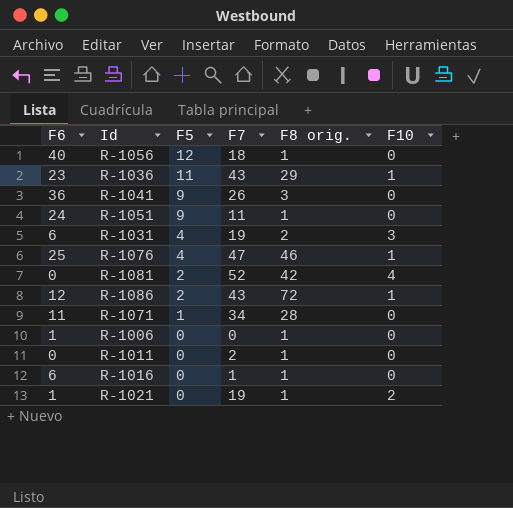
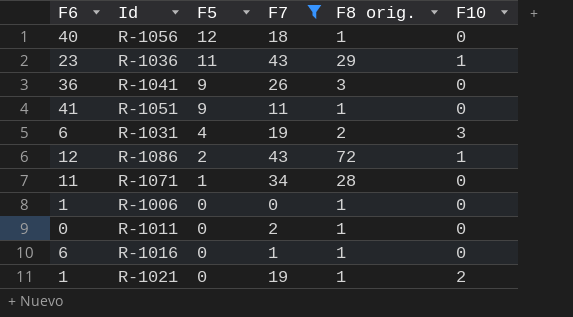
filter: none -> F7 <= 43
R-1051 | F6: 24 -> 41

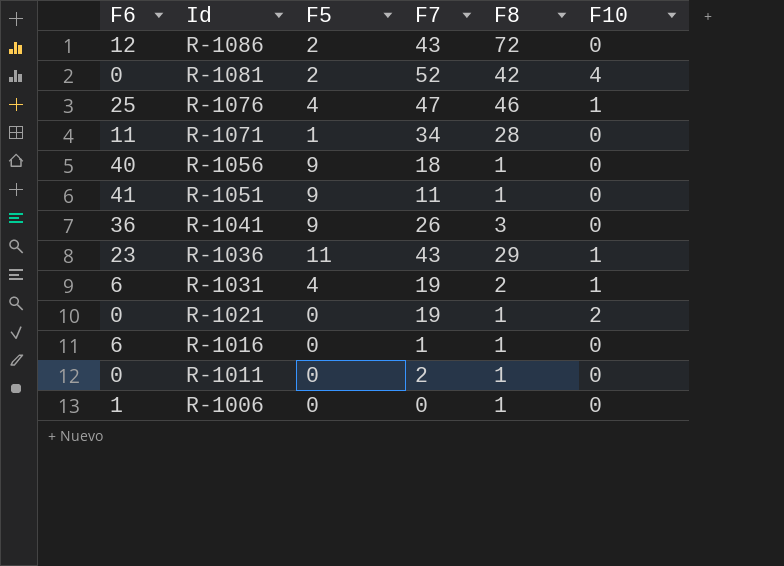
filter: F7 <= 43 -> none
row order: F5 descending -> Id descending
column name: F8 orig. -> F8
R-1086 | F10: 1 -> 0
R-1056 | F5: 12 -> 9
R-1031 | F10: 3 -> 1
R-1021 | F6: 1 -> 0

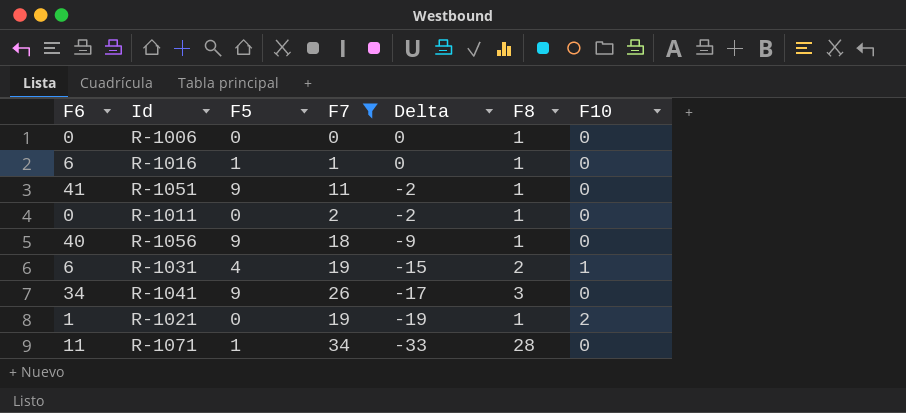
filter: none -> F7 <= 34
row order: Id descending -> Delta descending
column Delta | formula: none -> [F5] - [F7]
R-1006 | F6: 1 -> 0
R-1016 | F5: 0 -> 1
R-1041 | F6: 36 -> 34
R-1021 | F6: 0 -> 1

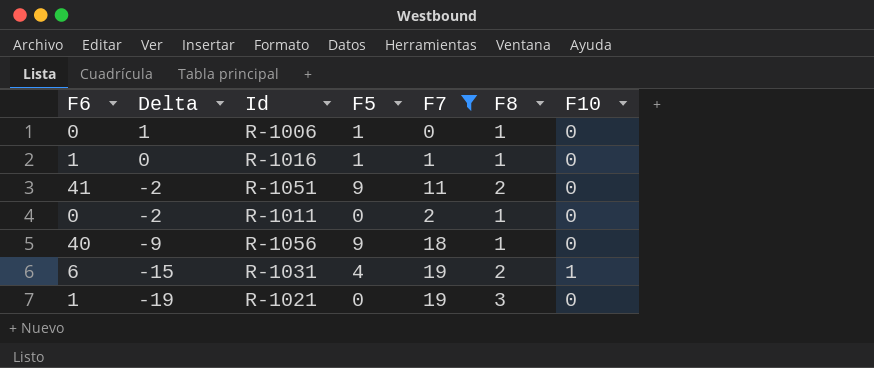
column Delta | position: 5 -> 2
row R-1041: 34 | 9 | 26 | -17 | 3 | 0 -> none
row R-1071: 11 | 1 | 34 | -33 | 28 | 0 -> none
R-1006 | Delta: 0 -> 1
R-1006 | F5: 0 -> 1
R-1016 | F6: 6 -> 1
R-1051 | F8: 1 -> 2
R-1021 | F8: 1 -> 3
R-1021 | F10: 2 -> 0

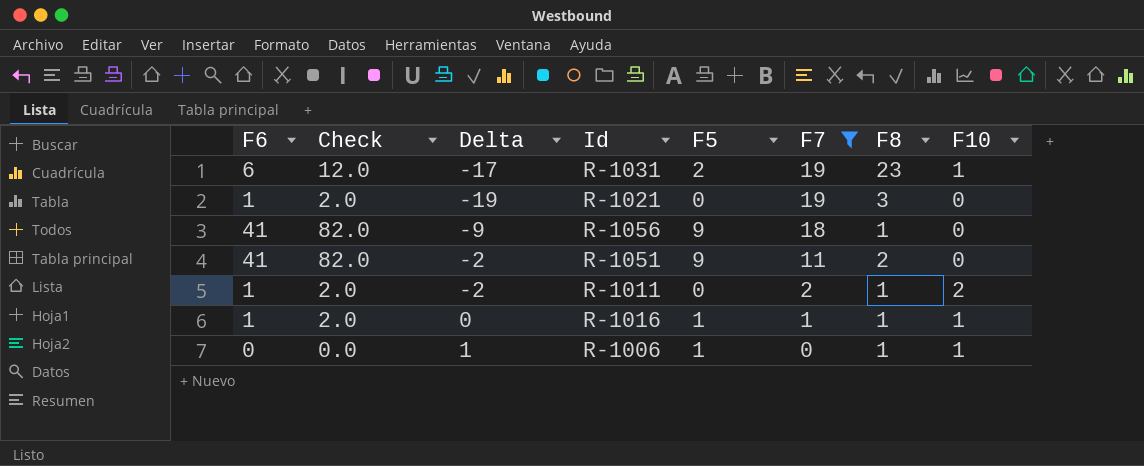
row order: Delta descending -> F7 descending
column Check | formula: none -> [F6] * 2
R-1031 | Delta: -15 -> -17
R-1031 | F5: 4 -> 2
R-1031 | F8: 2 -> 23
R-1056 | F6: 40 -> 41
R-1011 | F6: 0 -> 1
R-1011 | F10: 0 -> 2
R-1016 | F10: 0 -> 1
R-1006 | F10: 0 -> 1

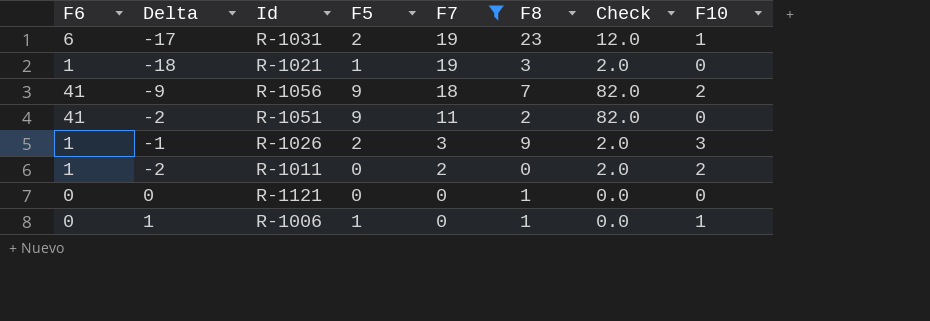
column Check | position: 2 -> 7
row R-1016: 1 | 2.0 | 0 | 1 | 1 | 1 | 1 -> none
R-1021 | Delta: -19 -> -18
R-1021 | F5: 0 -> 1
R-1056 | F8: 1 -> 7
R-1056 | F10: 0 -> 2
row R-1026: none -> 1 | -1 | 2 | 3 | 9 | 2.0 | 3
R-1011 | F8: 1 -> 0
row R-1121: none -> 0 | 0 | 0 | 0 | 1 | 0.0 | 0

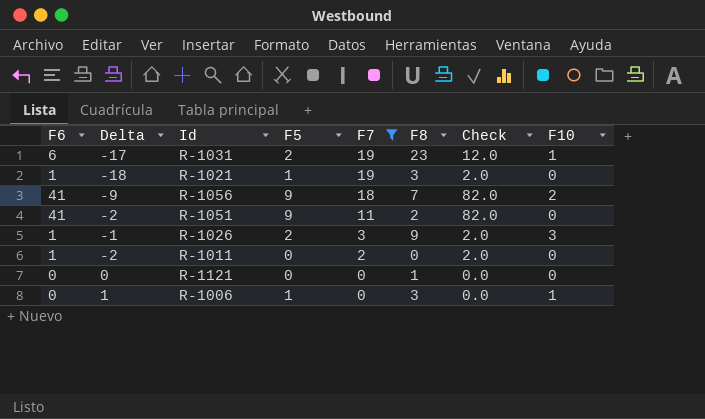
R-1011 | F10: 2 -> 0
R-1006 | F8: 1 -> 3

